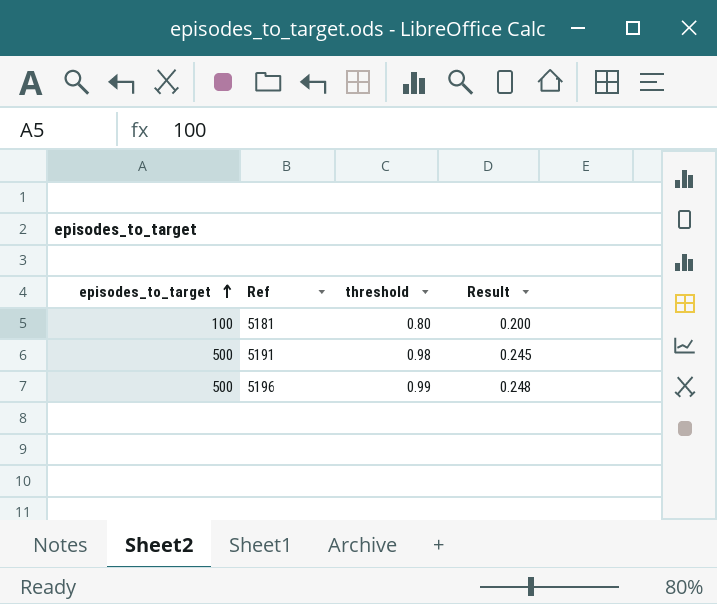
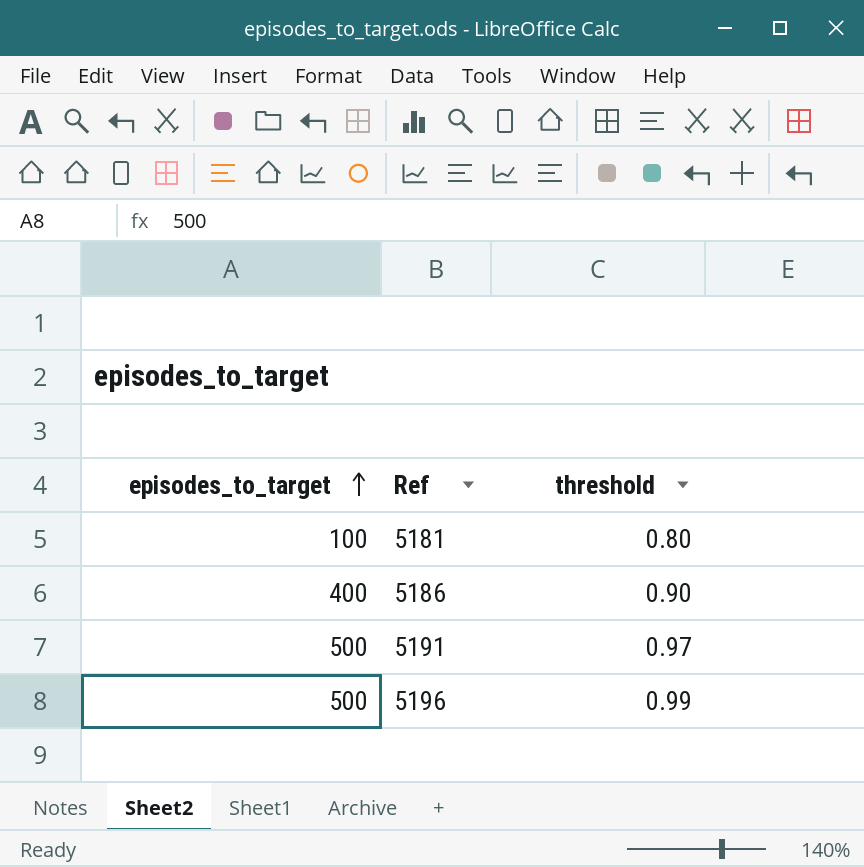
column Result | formula: [threshold] * 0.25 -> none
row 5186: none -> 400 | 0.90
5191 | threshold: 0.98 -> 0.97

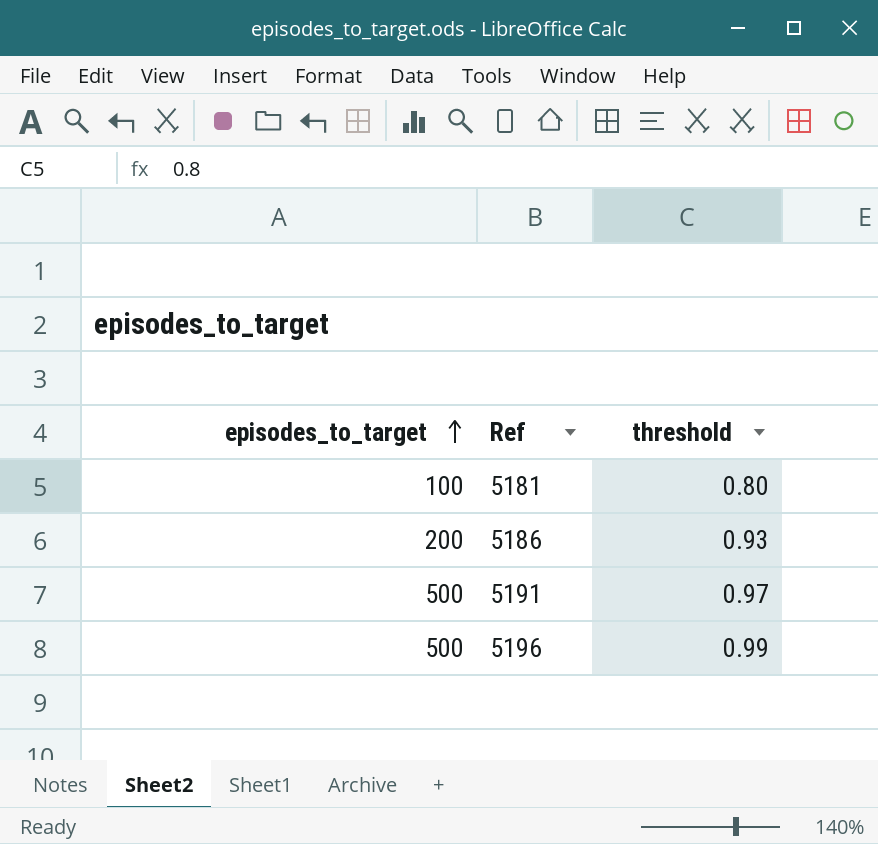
5186 | episodes_to_target: 400 -> 200
5186 | threshold: 0.90 -> 0.93

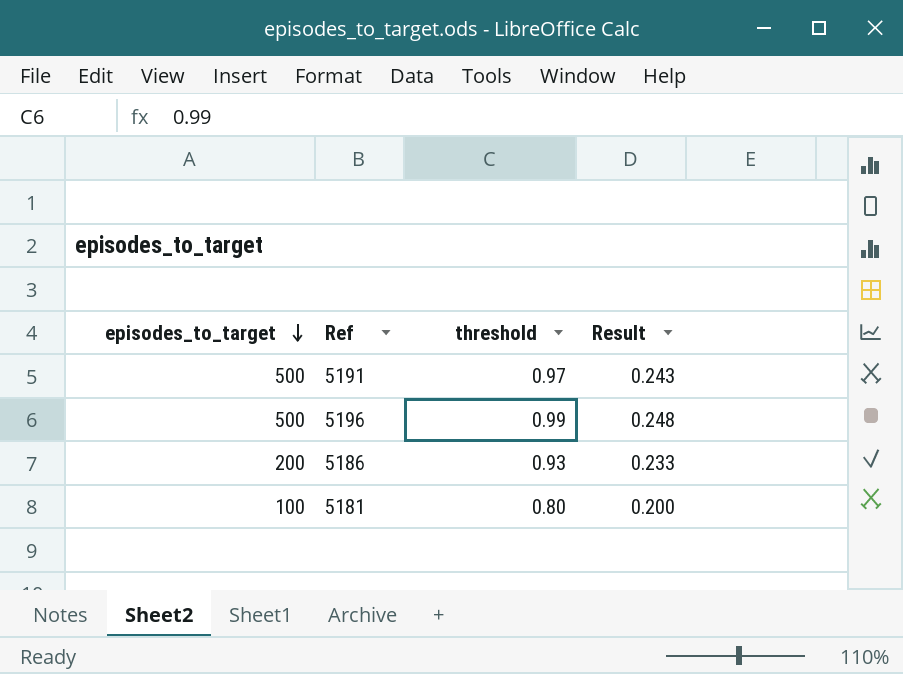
row order: episodes_to_target ascending -> episodes_to_target descending
column Result | formula: none -> [threshold] * 0.25

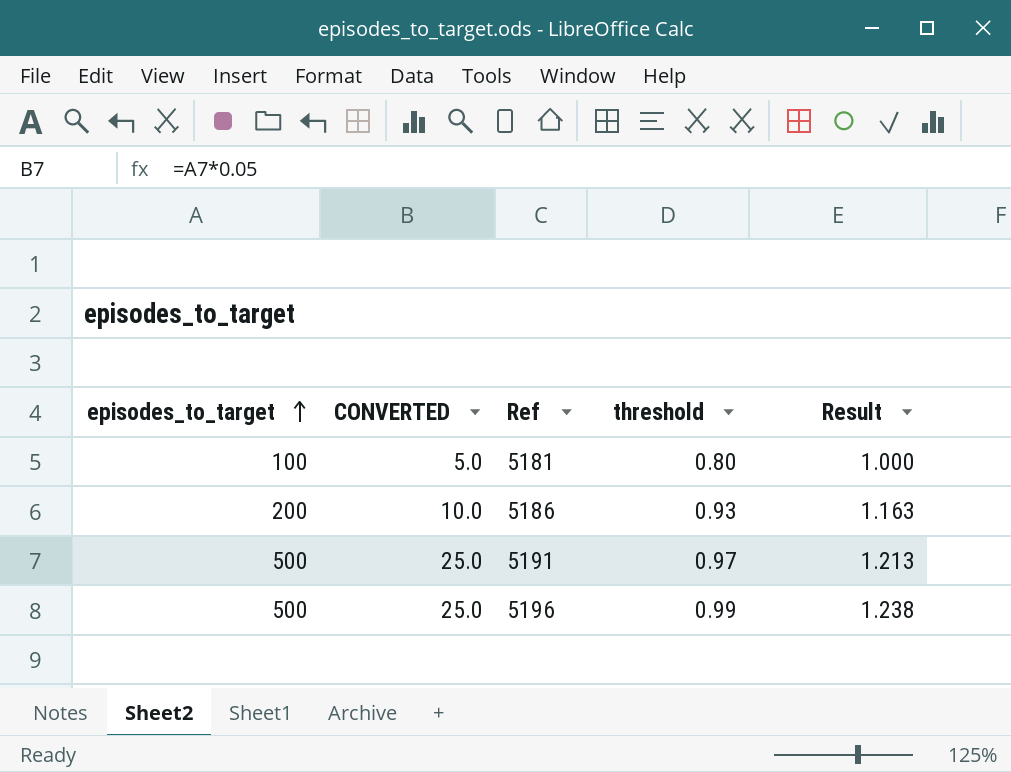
row order: episodes_to_target descending -> episodes_to_target ascending
column CONVERTED | formula: none -> [episodes_to_target] * 0.05
column Result | formula: [threshold] * 0.25 -> [threshold] * 1.25

